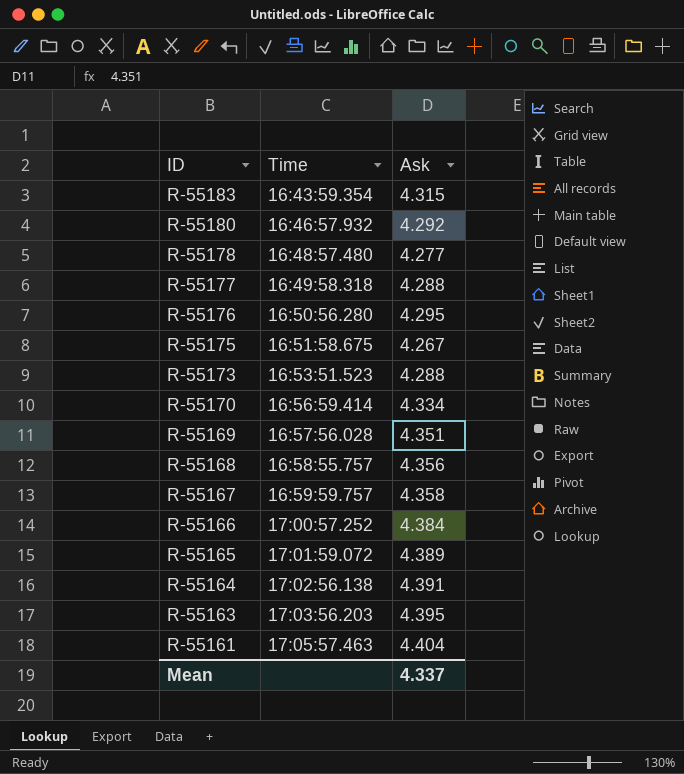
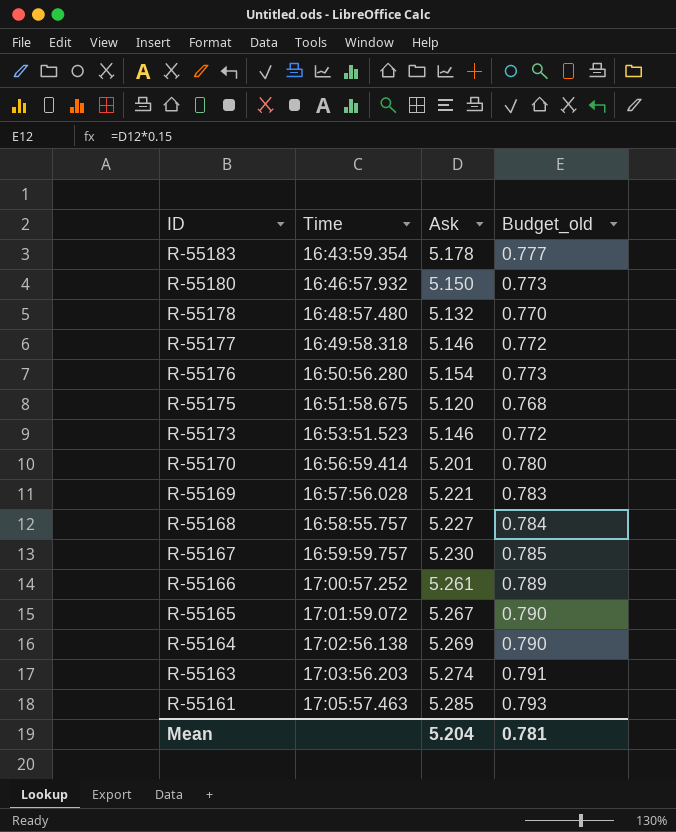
column Budget_old | formula: none -> [Ask] * 0.15
R-55183 | Ask: 4.315 -> 5.178
R-55180 | Ask: 4.292 -> 5.150
R-55178 | Ask: 4.277 -> 5.132
R-55177 | Ask: 4.288 -> 5.146
R-55176 | Ask: 4.295 -> 5.154
R-55175 | Ask: 4.267 -> 5.120
R-55173 | Ask: 4.288 -> 5.146
R-55170 | Ask: 4.334 -> 5.201
R-55169 | Ask: 4.351 -> 5.221
R-55168 | Ask: 4.356 -> 5.227
R-55167 | Ask: 4.358 -> 5.230
R-55166 | Ask: 4.384 -> 5.261
R-55165 | Ask: 4.389 -> 5.267
R-55164 | Ask: 4.391 -> 5.269
R-55163 | Ask: 4.395 -> 5.274
R-55161 | Ask: 4.404 -> 5.285
Mean | Ask: 4.337 -> 5.204

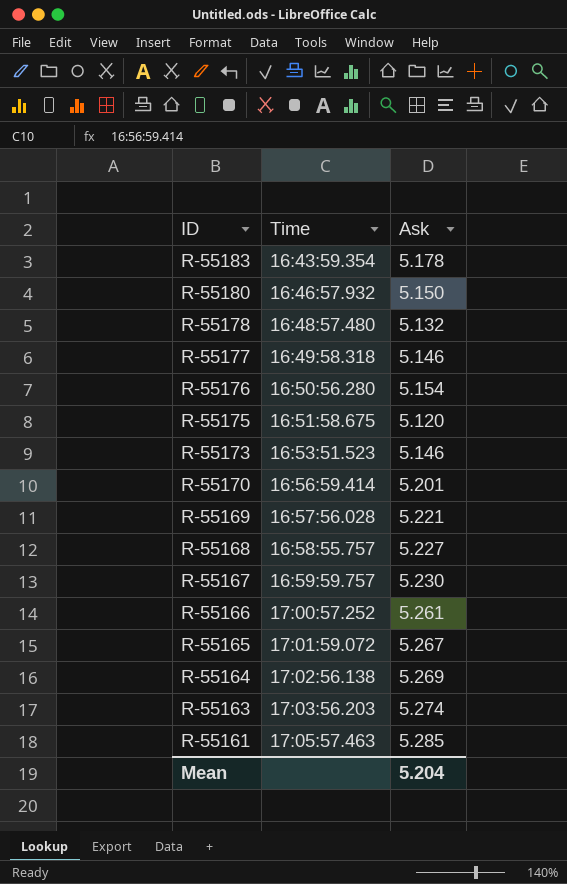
column Budget_old | formula: [Ask] * 0.15 -> none

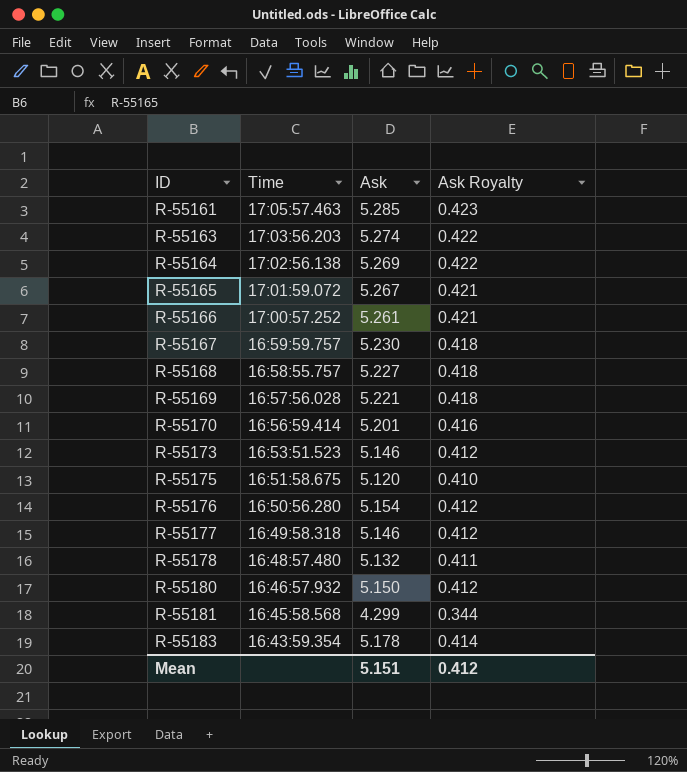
row order: ID descending -> ID ascending
column Ask Royalty | formula: none -> [Ask] * 0.08
row R-55181: none -> 16:45:58.568 | 4.299 | 0.344
Mean | Ask: 5.204 -> 5.151

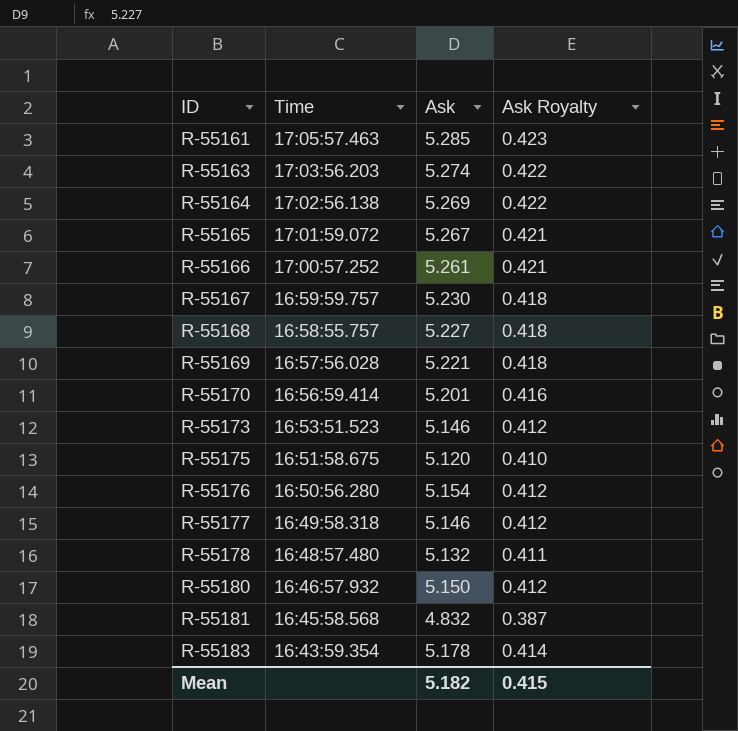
R-55181 | Ask: 4.299 -> 4.832
R-55181 | Ask Royalty: 0.344 -> 0.387
Mean | Ask: 5.151 -> 5.182
Mean | Ask Royalty: 0.412 -> 0.415

